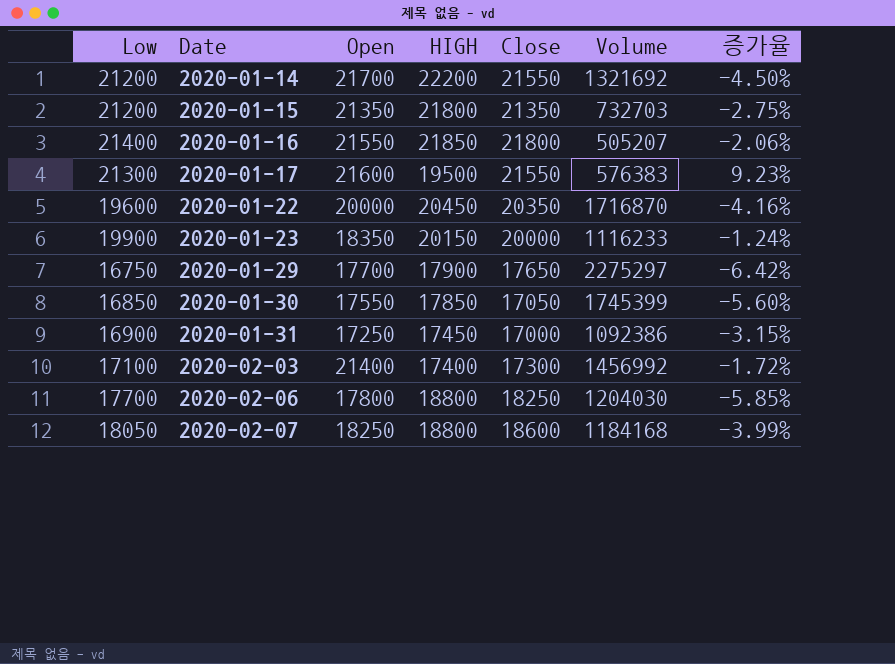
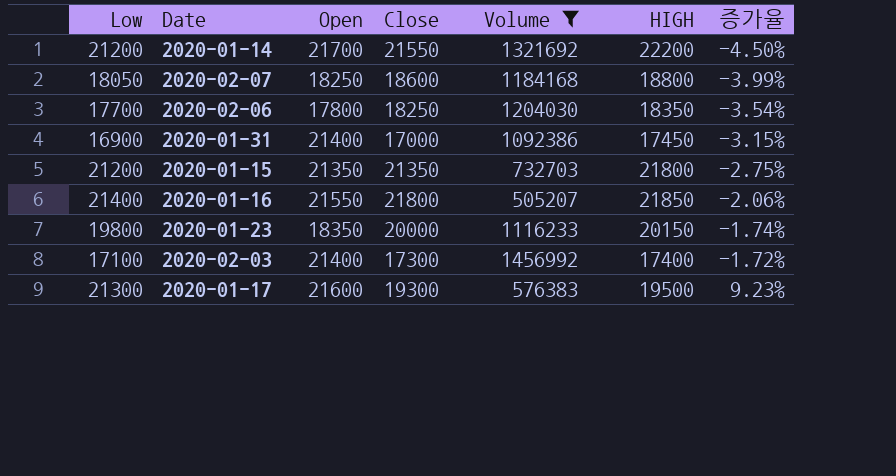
filter: none -> Volume <= 1456992
row order: Date ascending -> 증가율 ascending
column HIGH | position: 4 -> 6
2020-02-06 | HIGH: 18800 -> 18350
2020-02-06 | 증가율: -5.85% -> -3.54%
2020-01-31 | Open: 17250 -> 21400
2020-01-23 | Low: 19900 -> 19800
2020-01-23 | 증가율: -1.24% -> -1.74%
2020-01-17 | Close: 21550 -> 19300

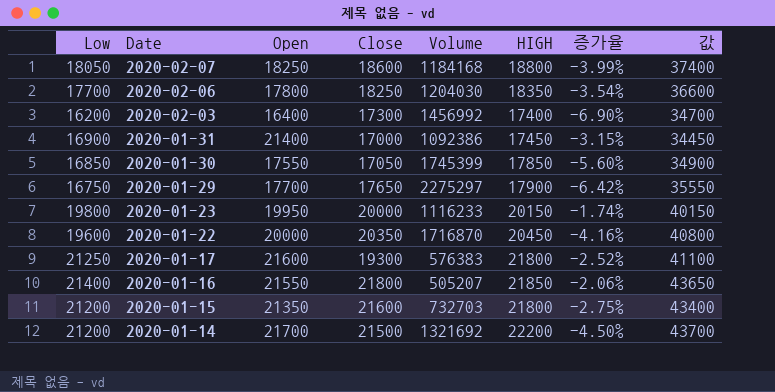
filter: Volume <= 1456992 -> none
row order: 증가율 ascending -> Date descending
column 값 | formula: none -> [Close] + [HIGH]
2020-02-03 | Low: 17100 -> 16200
2020-02-03 | Open: 21400 -> 16400
2020-02-03 | 증가율: -1.72% -> -6.90%
2020-01-23 | Open: 18350 -> 19950
2020-01-17 | Low: 21300 -> 21250
2020-01-17 | HIGH: 19500 -> 21800
2020-01-17 | 증가율: 9.23% -> -2.52%
2020-01-15 | Close: 21350 -> 21600
2020-01-14 | Close: 21550 -> 21500

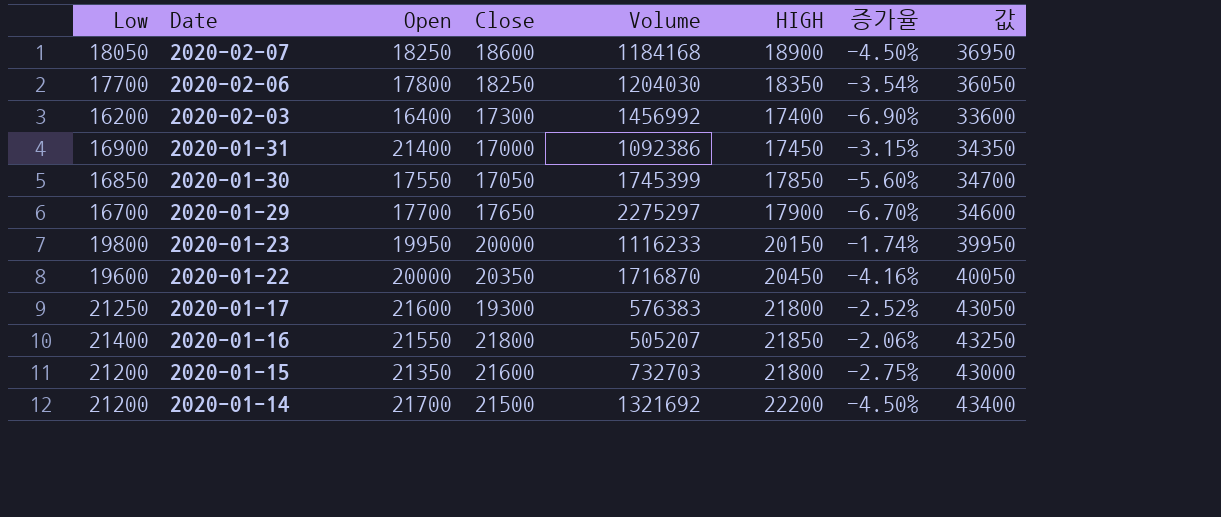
column 값 | formula: [Close] + [HIGH] -> [Low] + [HIGH]
2020-02-07 | HIGH: 18800 -> 18900
2020-02-07 | 증가율: -3.99% -> -4.50%
2020-01-29 | Low: 16750 -> 16700
2020-01-29 | 증가율: -6.42% -> -6.70%

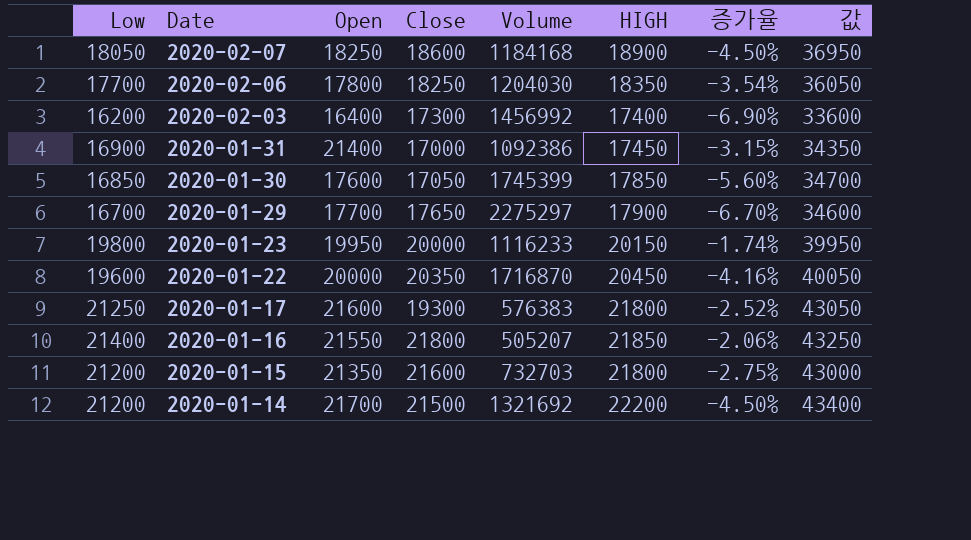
2020-01-30 | Open: 17550 -> 17600

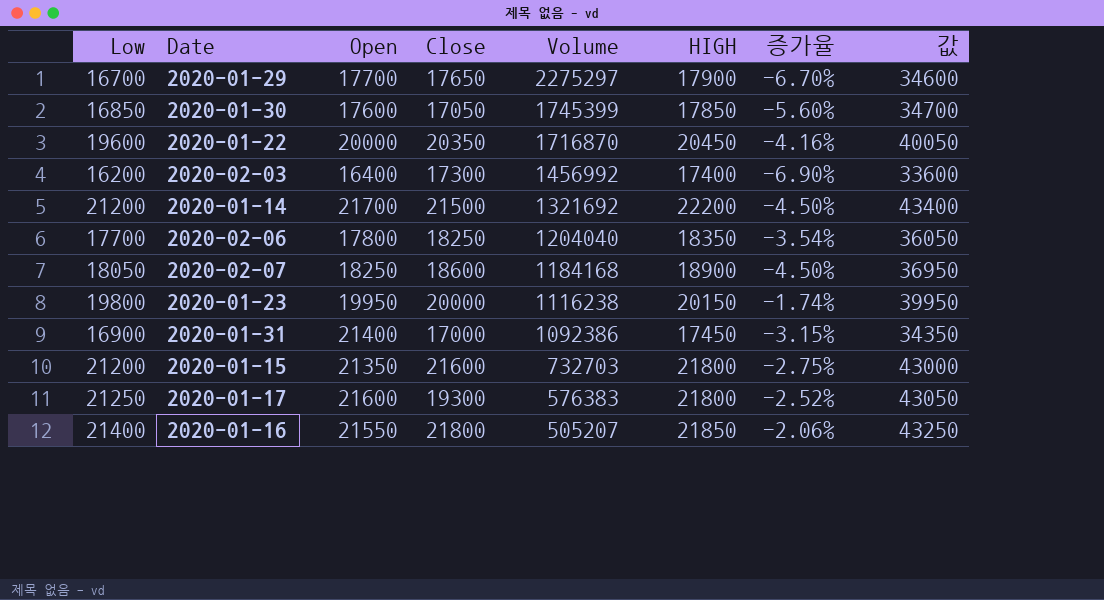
row order: Date descending -> Volume descending
2020-02-06 | Volume: 1204030 -> 1204040
2020-01-23 | Volume: 1116233 -> 1116238

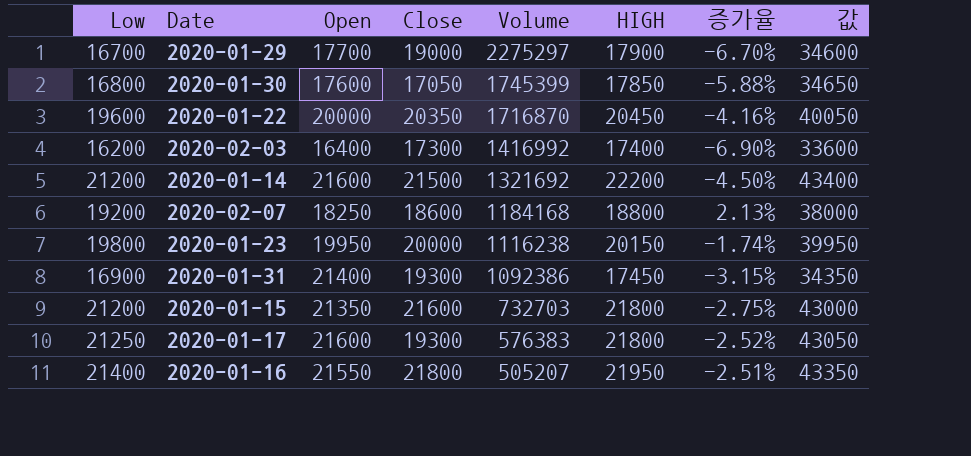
row 2020-02-06: 17700 | 17800 | 18250 | 1204040 | 18350 | -3.54% | 36050 -> none
2020-01-29 | Close: 17650 -> 19000
2020-01-30 | Low: 16850 -> 16800
2020-01-30 | 증가율: -5.60% -> -5.88%
2020-01-30 | 값: 34700 -> 34650
2020-02-03 | Volume: 1456992 -> 1416992
2020-01-14 | Open: 21700 -> 21600
2020-02-07 | Low: 18050 -> 19200
2020-02-07 | HIGH: 18900 -> 18800
2020-02-07 | 증가율: -4.50% -> 2.13%
2020-02-07 | 값: 36950 -> 38000
2020-01-31 | Close: 17000 -> 19300
2020-01-16 | HIGH: 21850 -> 21950
2020-01-16 | 증가율: -2.06% -> -2.51%
2020-01-16 | 값: 43250 -> 43350

